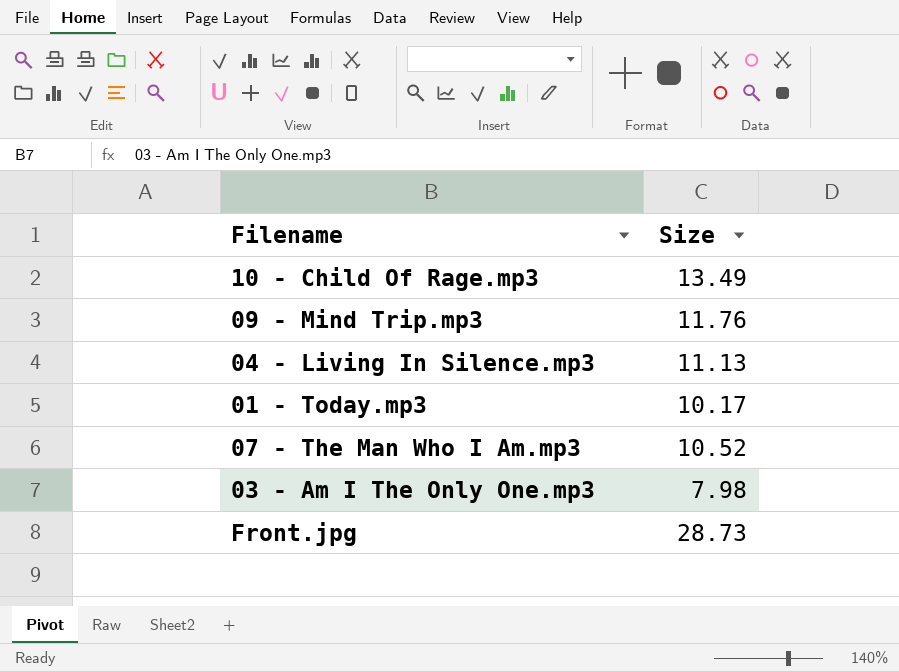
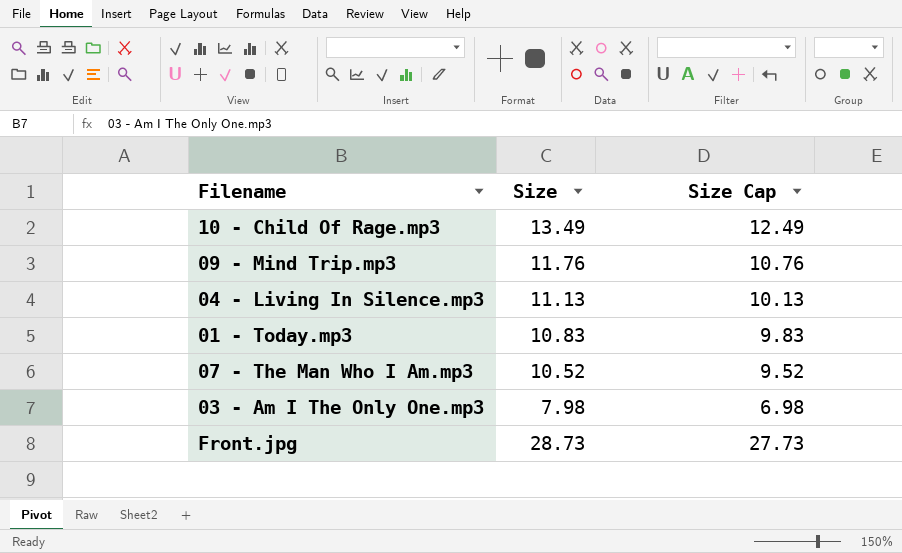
column Size Cap | formula: none -> [Size] - 1
01 - Today.mp3 | Size: 10.17 -> 10.83

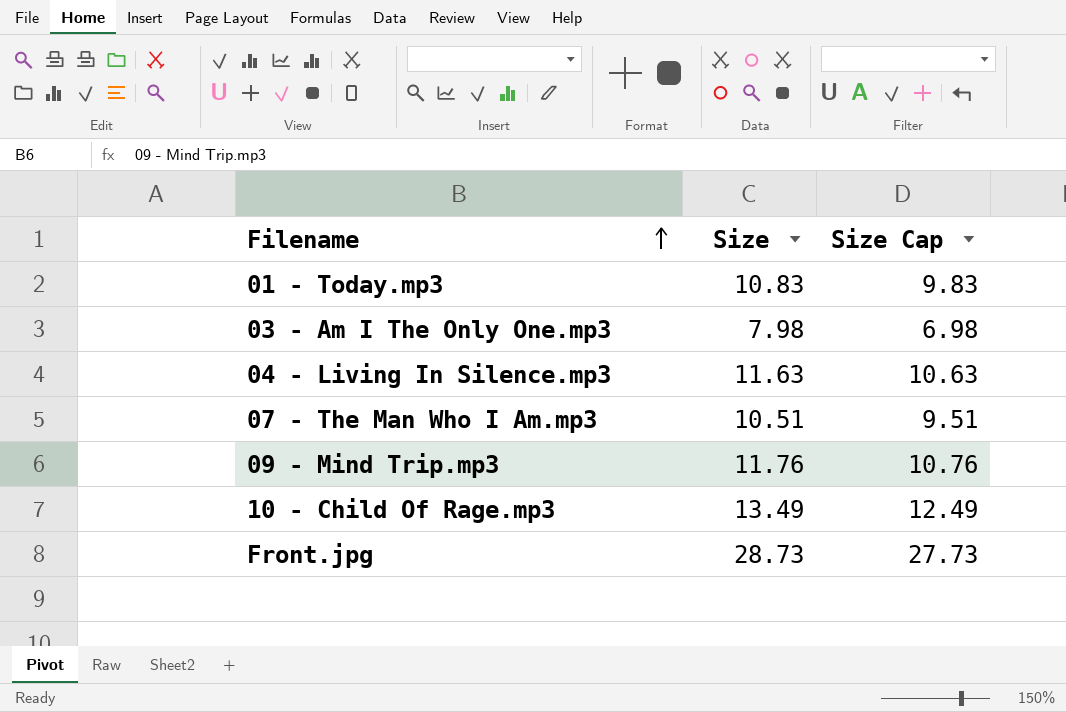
row order: none -> Filename ascending
04 - Living In Silence.mp3 | Size: 11.13 -> 11.63
04 - Living In Silence.mp3 | Size Cap: 10.13 -> 10.63
07 - The Man Who I Am.mp3 | Size: 10.52 -> 10.51
07 - The Man Who I Am.mp3 | Size Cap: 9.52 -> 9.51

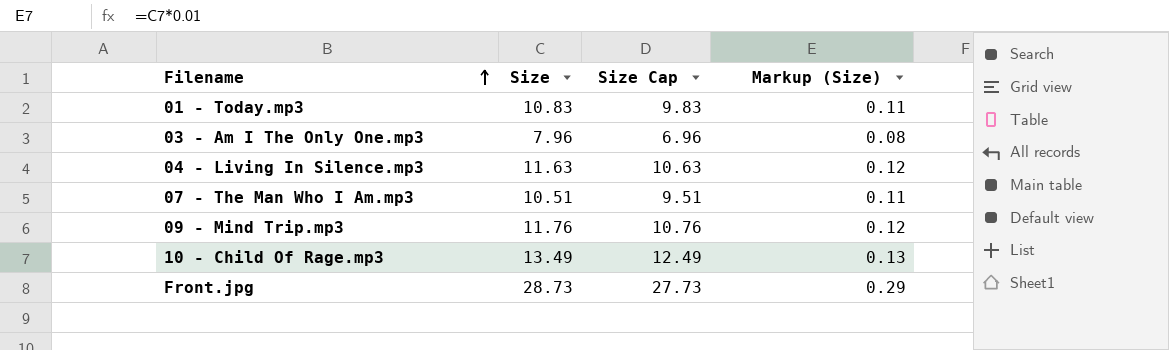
column Markup (Size) | formula: none -> [Size] * 0.01
03 - Am I The Only One.mp3 | Size: 7.98 -> 7.96
03 - Am I The Only One.mp3 | Size Cap: 6.98 -> 6.96

